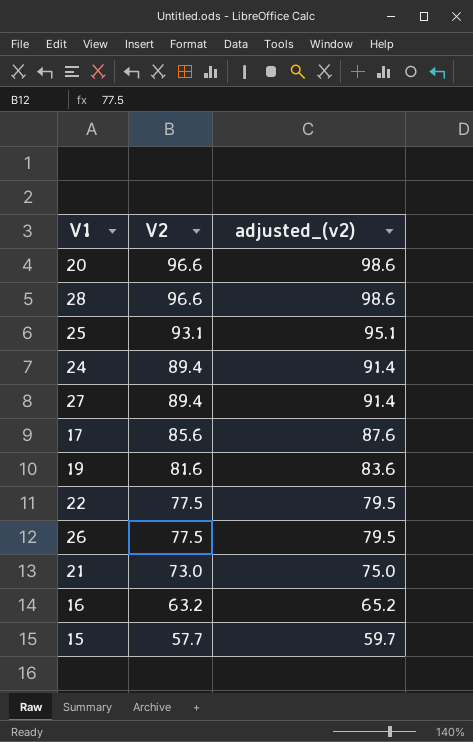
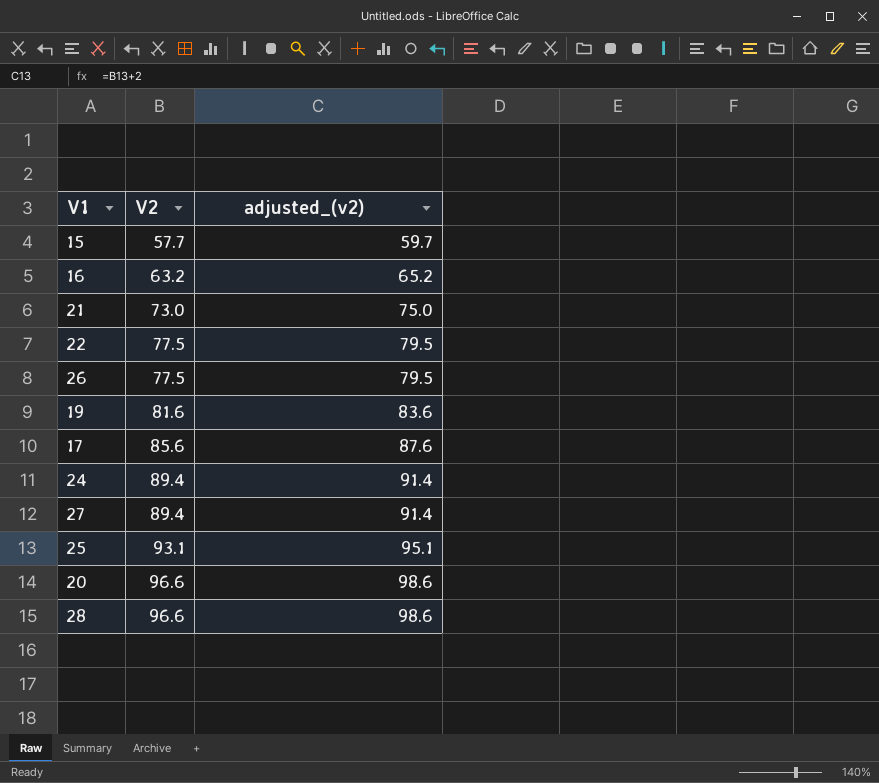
row order: V2 descending -> V2 ascending

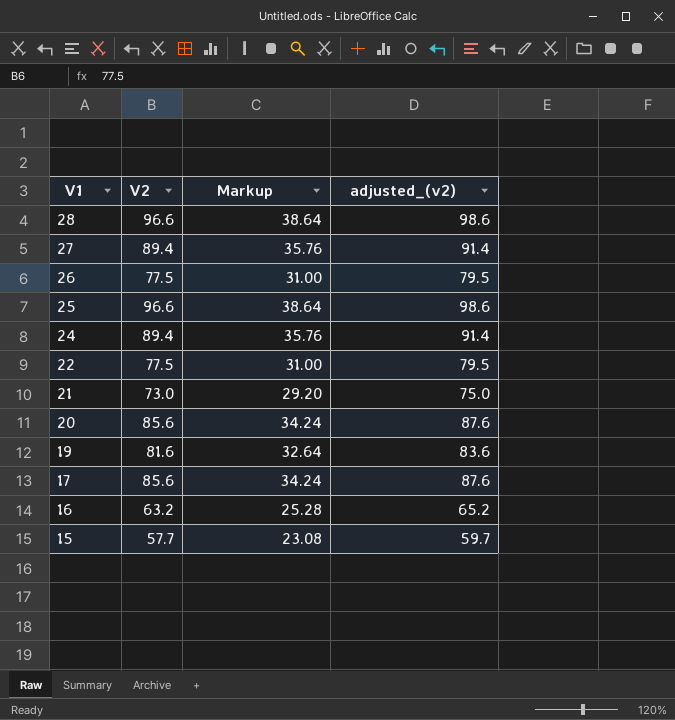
row order: V2 ascending -> V1 descending
column Markup | formula: none -> [V2] * 0.4
25 | V2: 93.1 -> 96.6
25 | adjusted_(v2): 95.1 -> 98.6
20 | V2: 96.6 -> 85.6
20 | adjusted_(v2): 98.6 -> 87.6

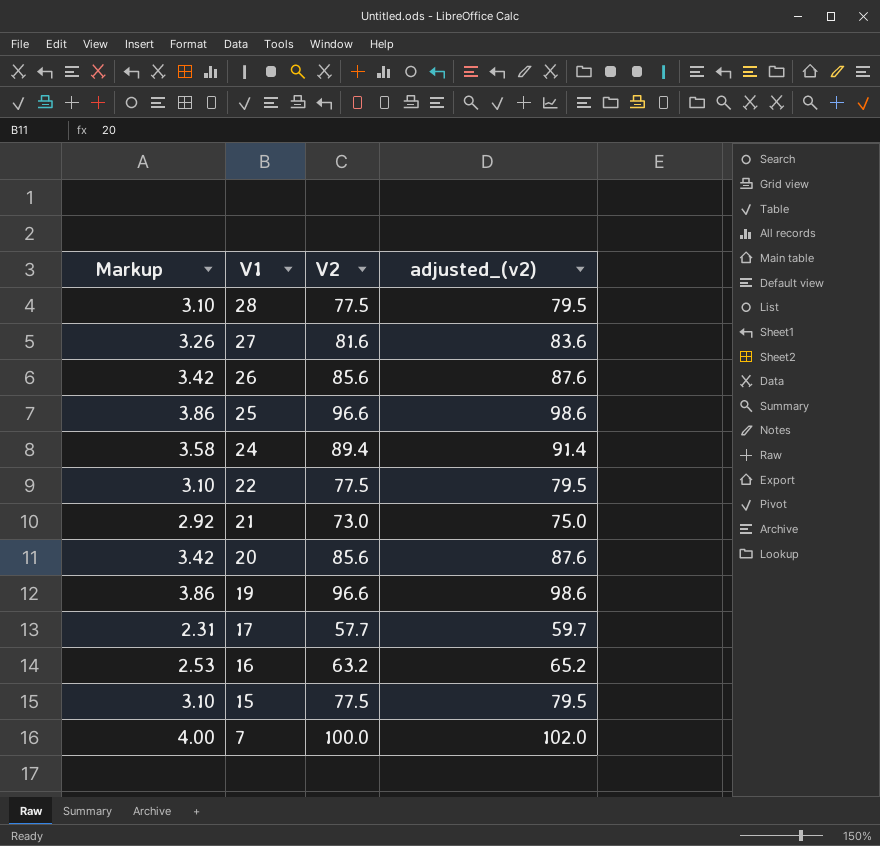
column Markup | formula: [V2] * 0.4 -> [V2] * 0.04
column Markup | position: 3 -> 1
28 | V2: 96.6 -> 77.5
28 | adjusted_(v2): 98.6 -> 79.5
27 | V2: 89.4 -> 81.6
27 | adjusted_(v2): 91.4 -> 83.6
26 | V2: 77.5 -> 85.6
26 | adjusted_(v2): 79.5 -> 87.6
19 | V2: 81.6 -> 96.6
19 | adjusted_(v2): 83.6 -> 98.6
17 | V2: 85.6 -> 57.7
17 | adjusted_(v2): 87.6 -> 59.7
15 | V2: 57.7 -> 77.5
15 | adjusted_(v2): 59.7 -> 79.5
row 7: none -> 4.00 | 100.0 | 102.0

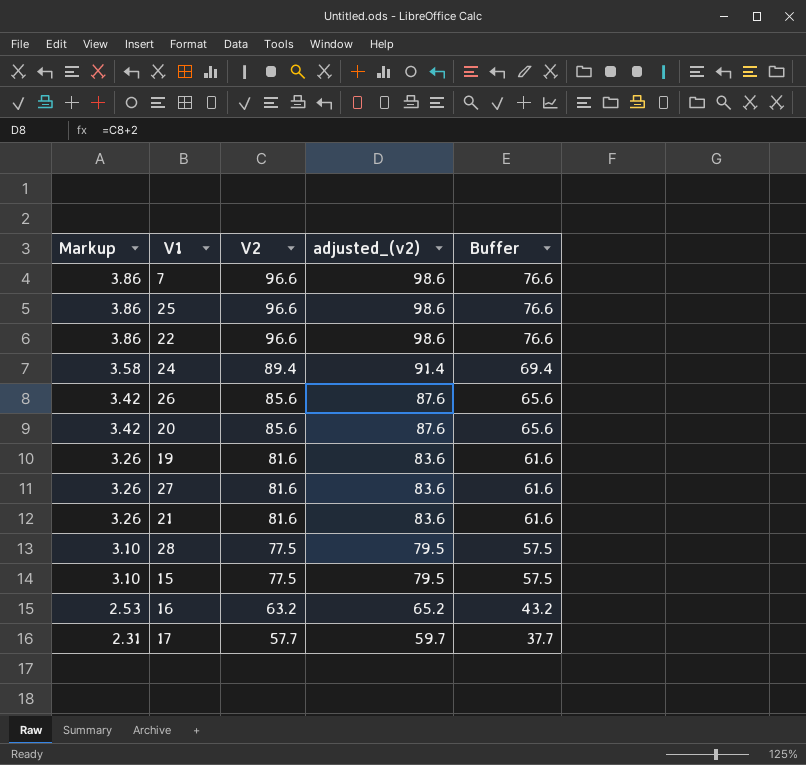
row order: V1 descending -> Markup descending
column Buffer | formula: none -> [V2] - 20
7 | Markup: 4.00 -> 3.86
7 | V2: 100.0 -> 96.6
7 | adjusted_(v2): 102.0 -> 98.6
22 | Markup: 3.10 -> 3.86
22 | V2: 77.5 -> 96.6
22 | adjusted_(v2): 79.5 -> 98.6
19 | Markup: 3.86 -> 3.26
19 | V2: 96.6 -> 81.6
19 | adjusted_(v2): 98.6 -> 83.6
21 | Markup: 2.92 -> 3.26
21 | V2: 73.0 -> 81.6
21 | adjusted_(v2): 75.0 -> 83.6

